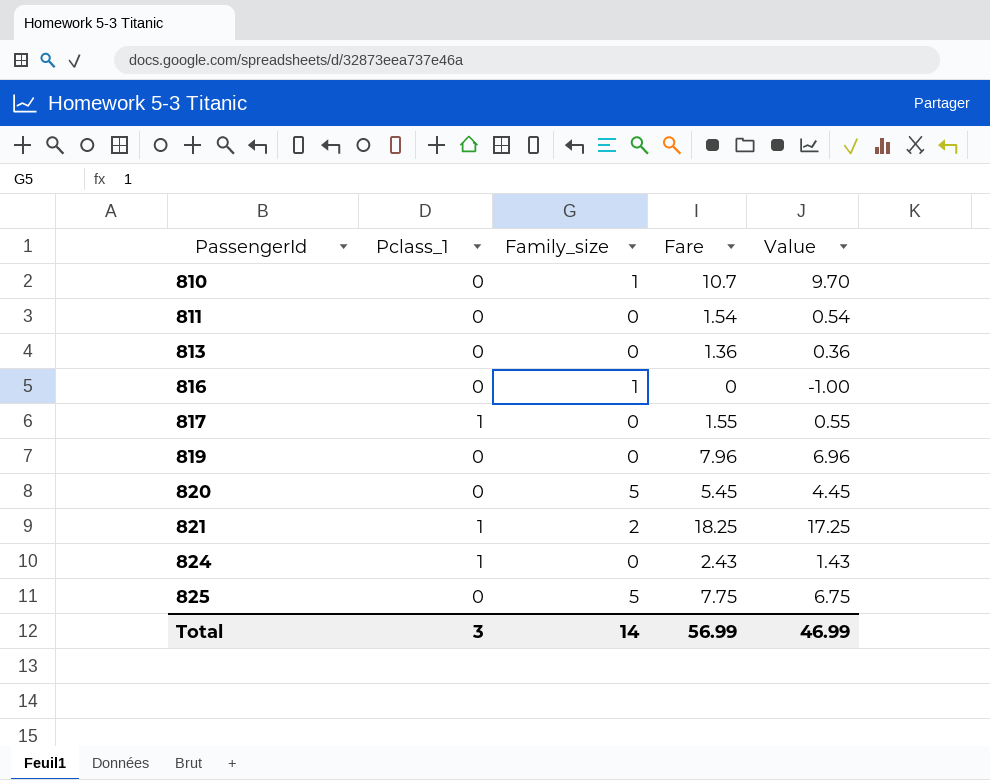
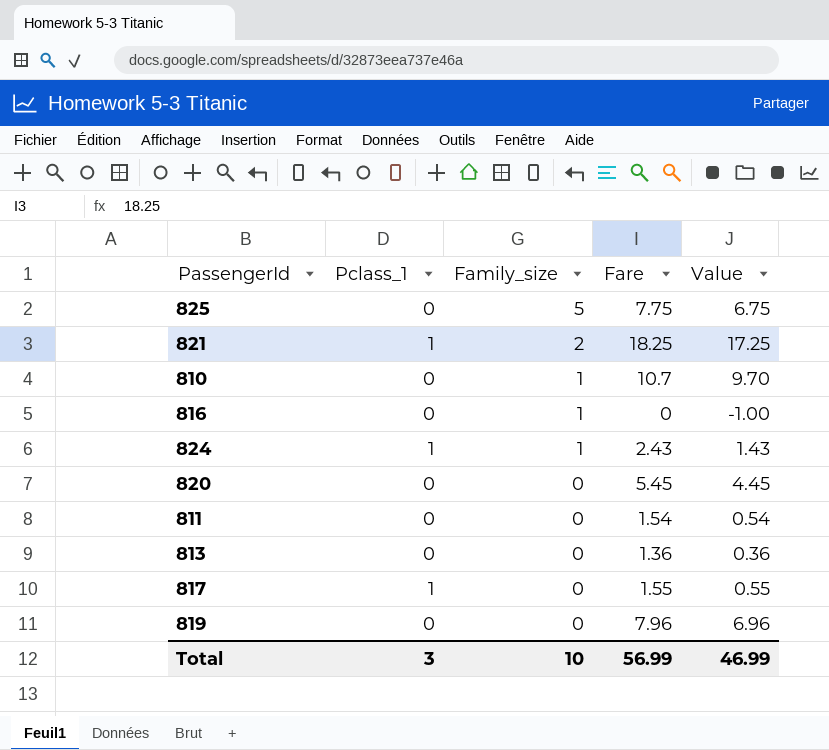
row order: PassengerId ascending -> Family_size descending
824 | Family_size: 0 -> 1
820 | Family_size: 5 -> 0
Total | Family_size: 14 -> 10

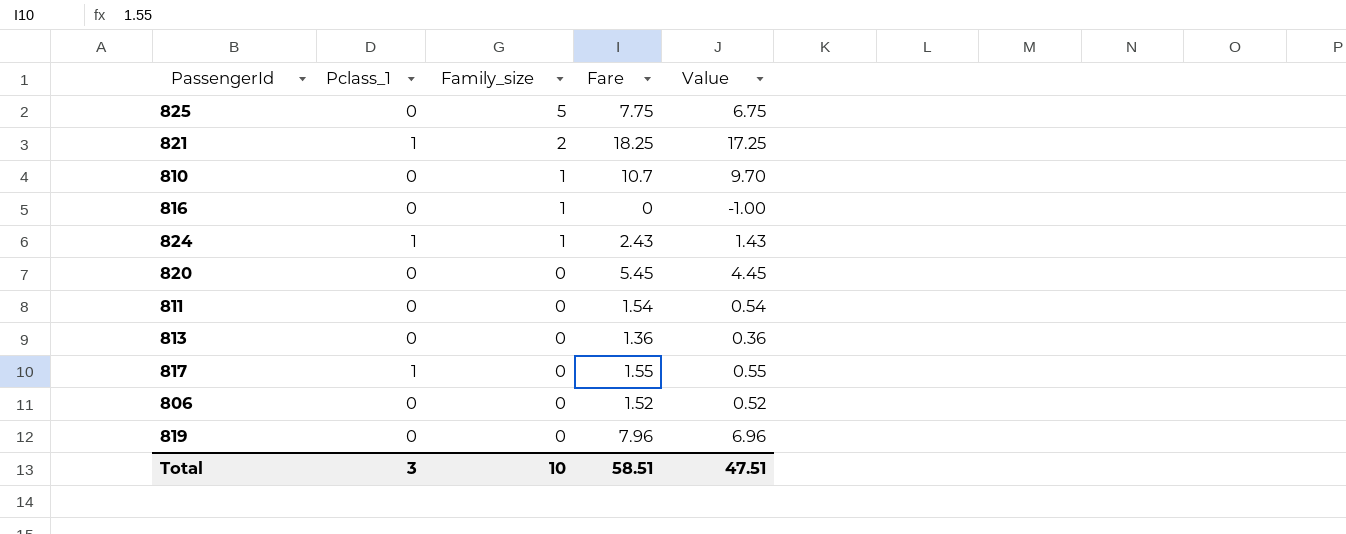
row 806: none -> 0 | 0 | 1.52 | 0.52
Total | Fare: 56.99 -> 58.51
Total | Value: 46.99 -> 47.51

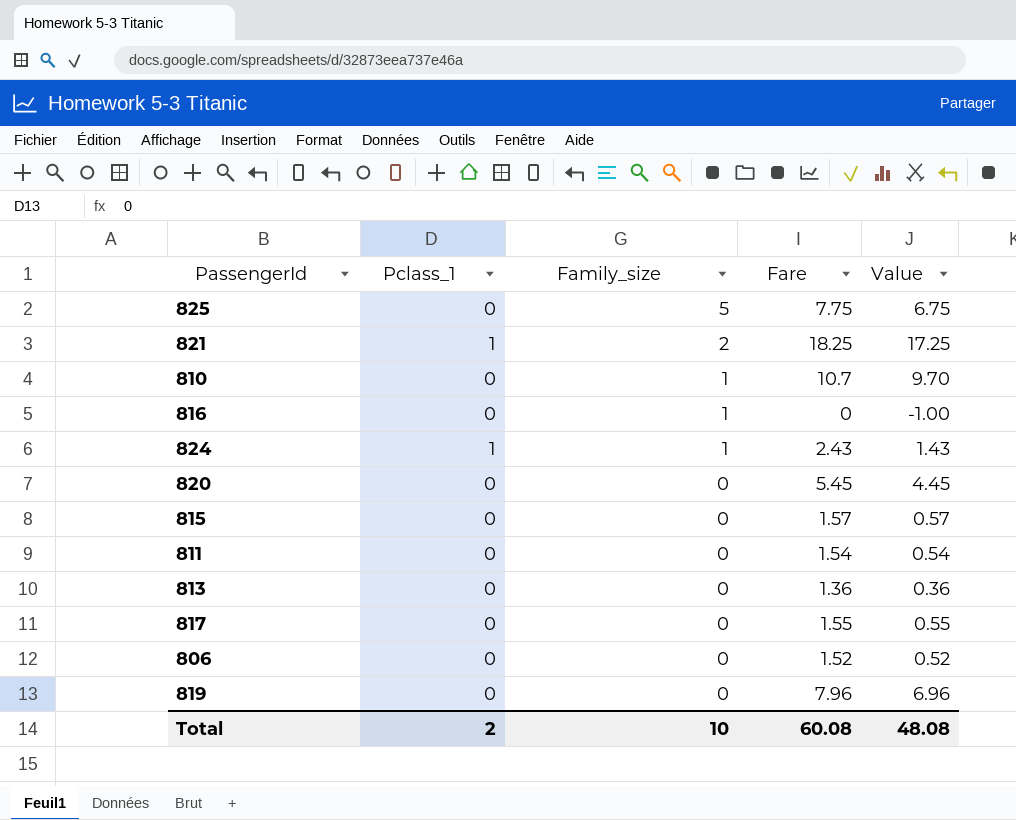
row 815: none -> 0 | 0 | 1.57 | 0.57
817 | Pclass_1: 1 -> 0
Total | Pclass_1: 3 -> 2
Total | Fare: 58.51 -> 60.08
Total | Value: 47.51 -> 48.08

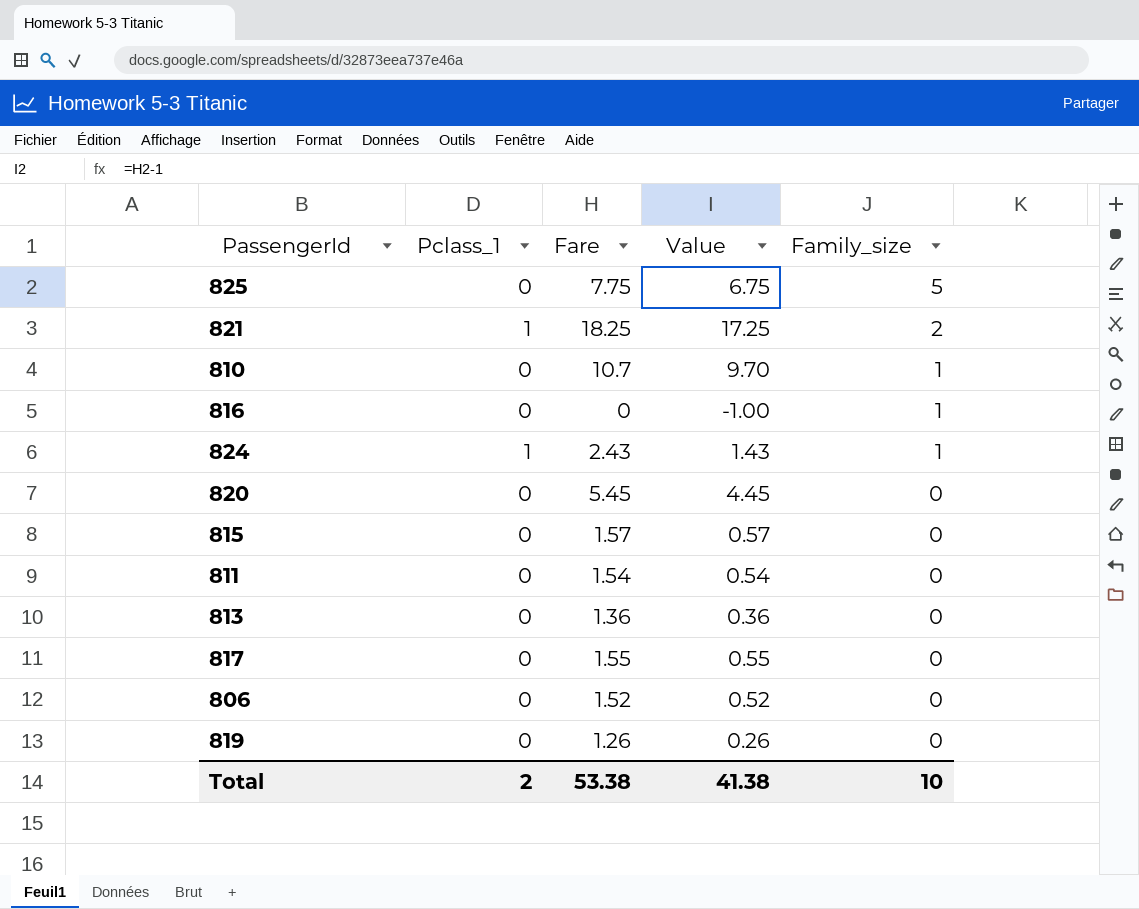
column Family_size | position: 3 -> 5
819 | Fare: 7.96 -> 1.26
819 | Value: 6.96 -> 0.26
Total | Fare: 60.08 -> 53.38
Total | Value: 48.08 -> 41.38

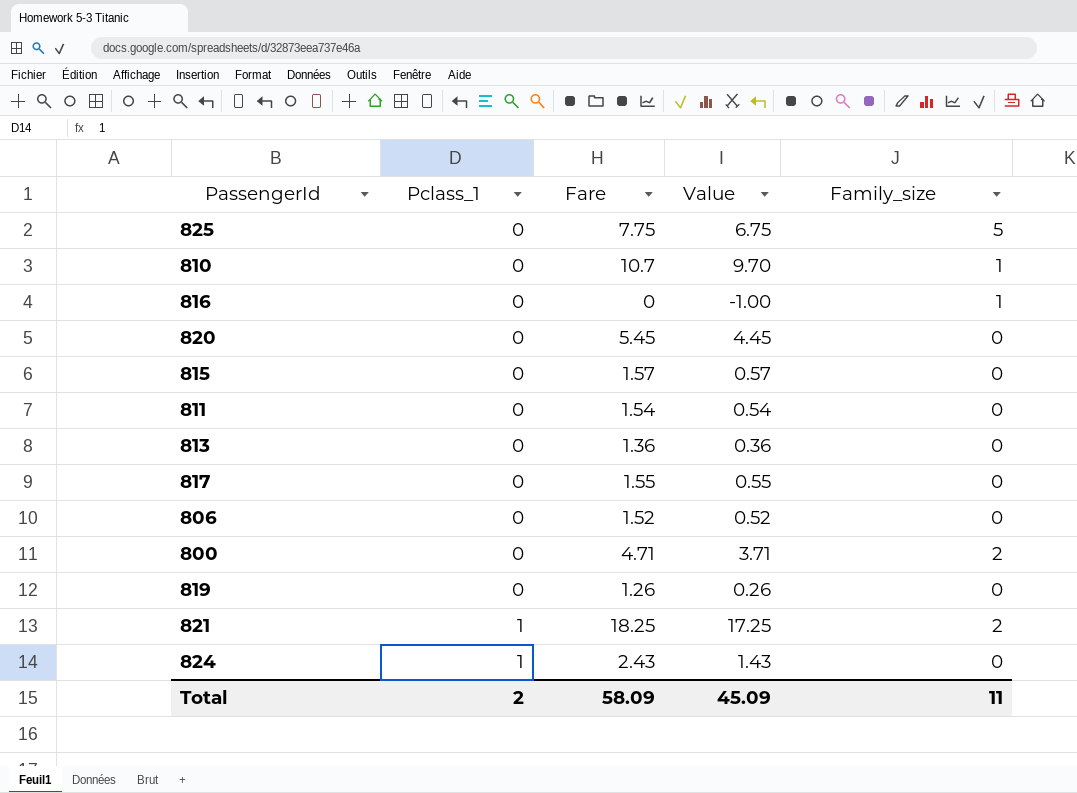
row order: Family_size descending -> Pclass_1 ascending
row 800: none -> 0 | 4.71 | 3.71 | 2
824 | Family_size: 1 -> 0
Total | Fare: 53.38 -> 58.09
Total | Value: 41.38 -> 45.09
Total | Family_size: 10 -> 11

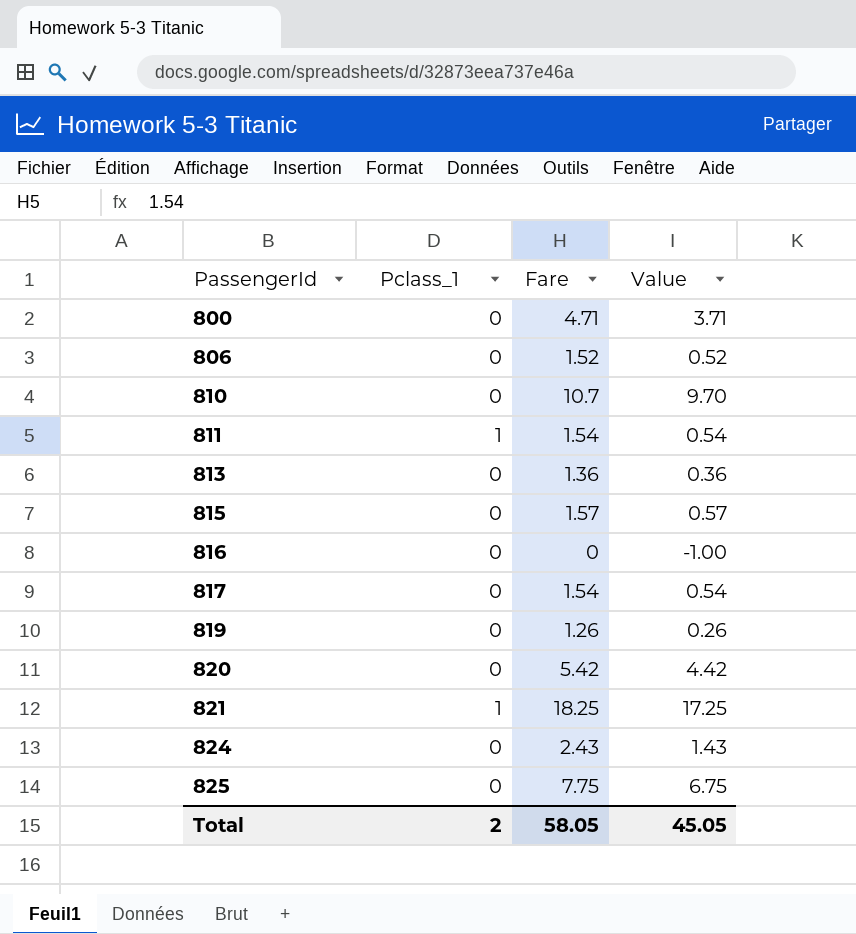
row order: Pclass_1 ascending -> PassengerId ascending
column Family_size | position: 5 -> none
811 | Pclass_1: 0 -> 1
817 | Fare: 1.55 -> 1.54
817 | Value: 0.55 -> 0.54
820 | Fare: 5.45 -> 5.42
820 | Value: 4.45 -> 4.42
824 | Pclass_1: 1 -> 0
Total | Fare: 58.09 -> 58.05
Total | Value: 45.09 -> 45.05

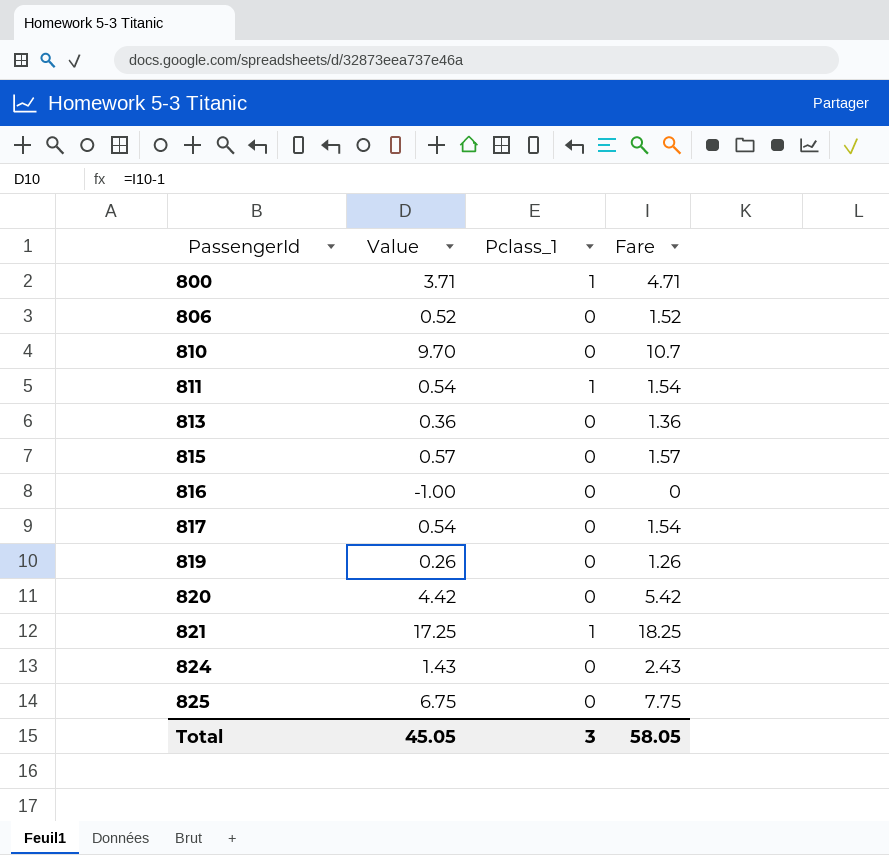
column Value | position: 4 -> 2
800 | Pclass_1: 0 -> 1
Total | Pclass_1: 2 -> 3

